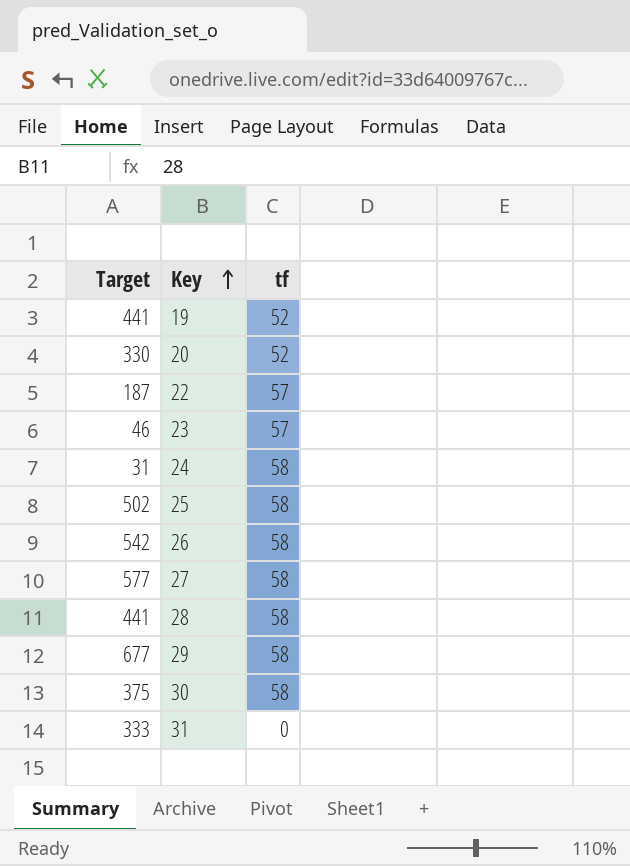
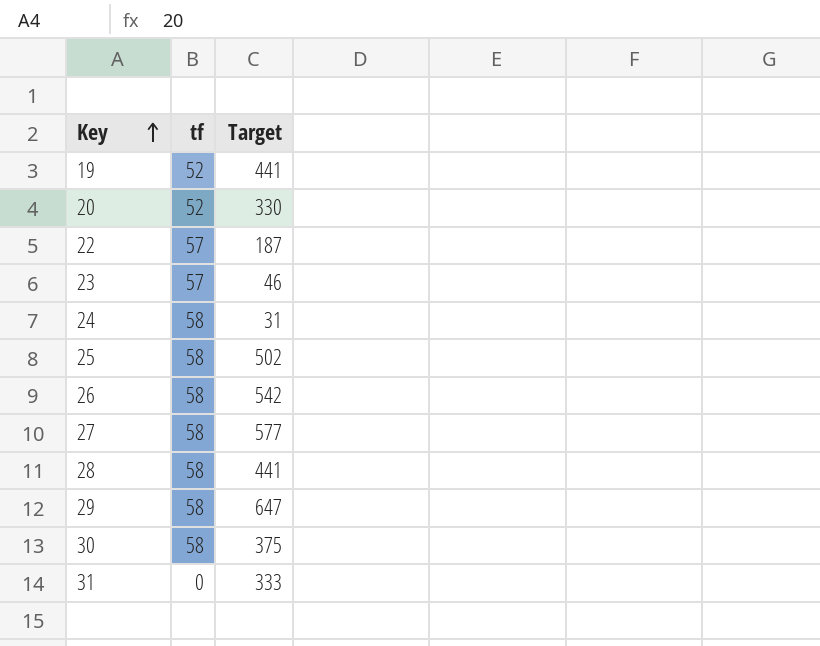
column Target | position: 1 -> 3
29 | Target: 677 -> 647

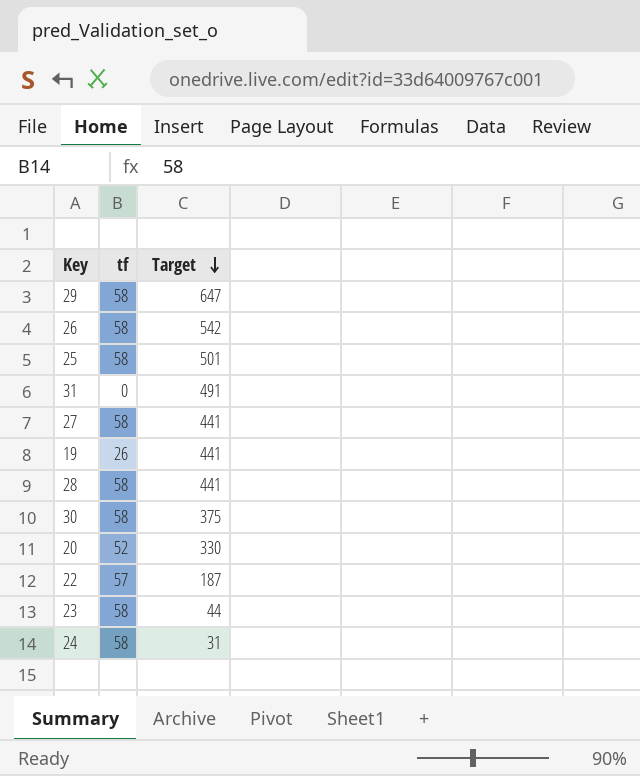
row order: Key ascending -> Target descending
25 | Target: 502 -> 501
31 | Target: 333 -> 491
27 | Target: 577 -> 441
19 | tf: 52 -> 26
23 | tf: 57 -> 58
23 | Target: 46 -> 44

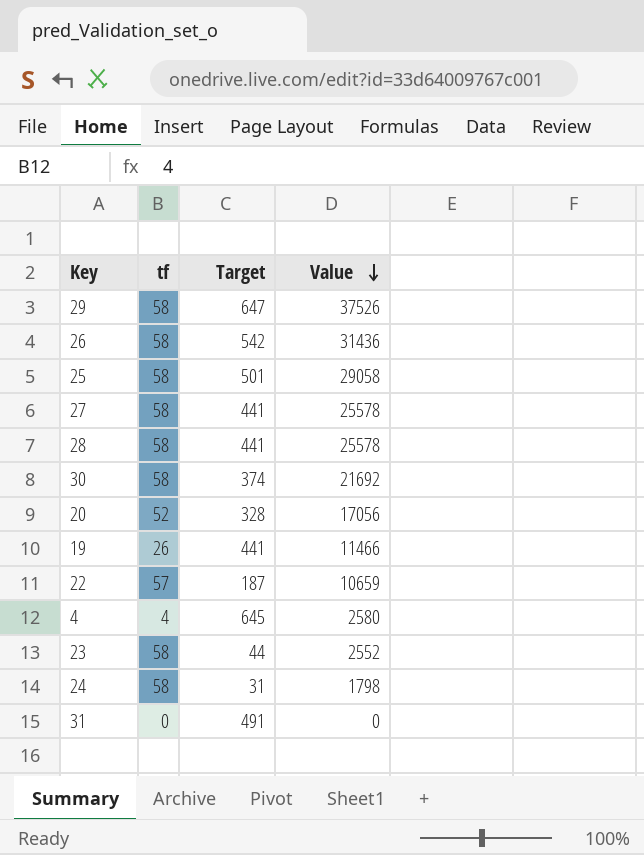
row order: Target descending -> Value descending
column Value | formula: none -> [tf] * [Target]
30 | Target: 375 -> 374
20 | Target: 330 -> 328
row 4: none -> 4 | 645 | 2580

